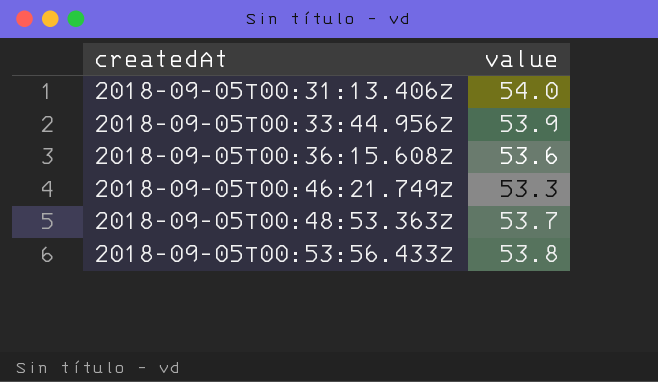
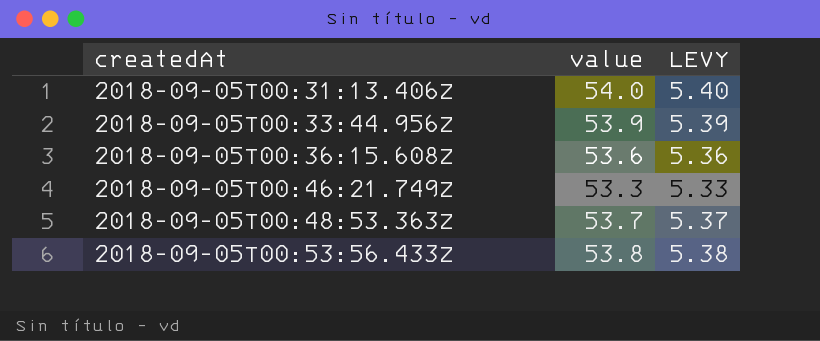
column LEVY | formula: none -> [value] * 0.1

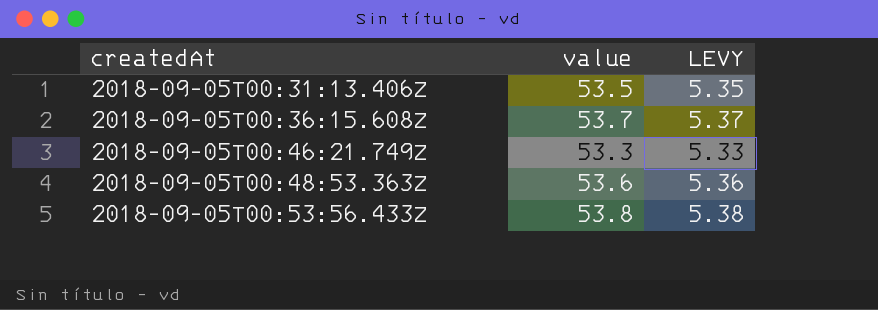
row 2018-09-05T00:33:44.956Z: 53.9 | 5.39 -> none
2018-09-05T00:31:13.406Z | value: 54.0 -> 53.5
2018-09-05T00:31:13.406Z | LEVY: 5.40 -> 5.35
2018-09-05T00:36:15.608Z | value: 53.6 -> 53.7
2018-09-05T00:36:15.608Z | LEVY: 5.36 -> 5.37
2018-09-05T00:48:53.363Z | value: 53.7 -> 53.6
2018-09-05T00:48:53.363Z | LEVY: 5.37 -> 5.36

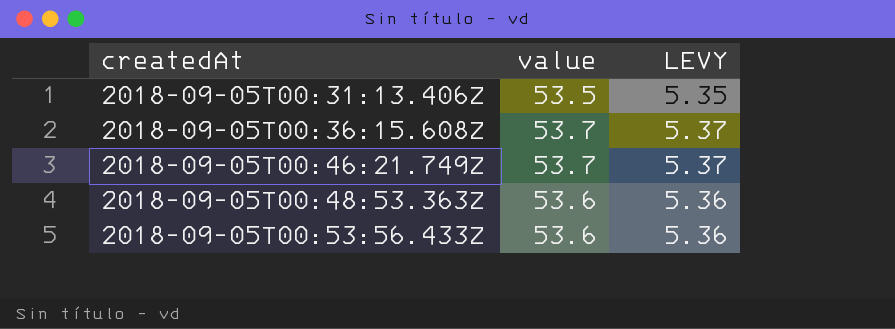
2018-09-05T00:46:21.749Z | value: 53.3 -> 53.7
2018-09-05T00:46:21.749Z | LEVY: 5.33 -> 5.37
2018-09-05T00:53:56.433Z | value: 53.8 -> 53.6
2018-09-05T00:53:56.433Z | LEVY: 5.38 -> 5.36

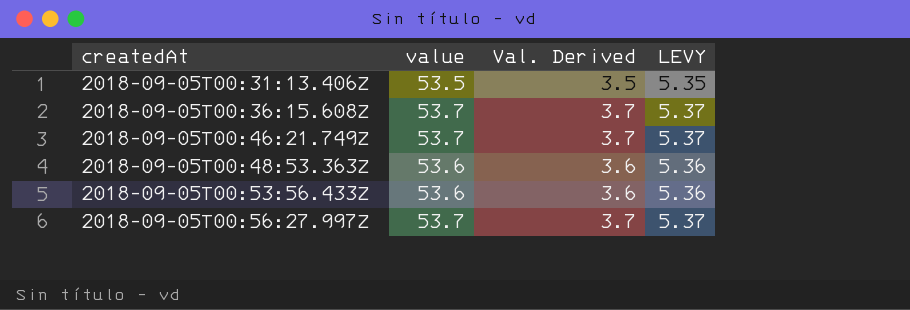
column Val. Derived | formula: none -> [value] - 50
row 2018-09-05T00:56:27.997Z: none -> 53.7 | 3.7 | 5.37

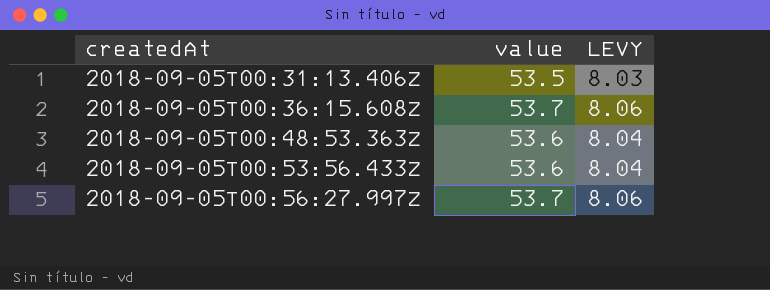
column Val. Derived | formula: [value] - 50 -> none
column LEVY | formula: [value] * 0.1 -> [value] * 0.15
row 2018-09-05T00:46:21.749Z: 53.7 | 3.7 | 5.37 -> none

